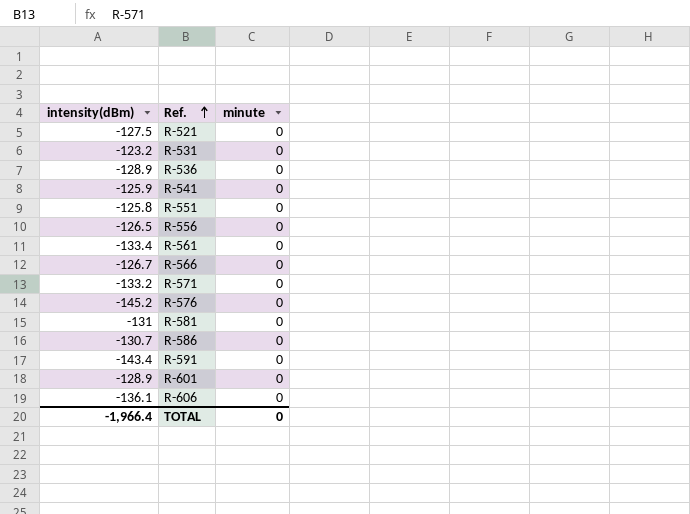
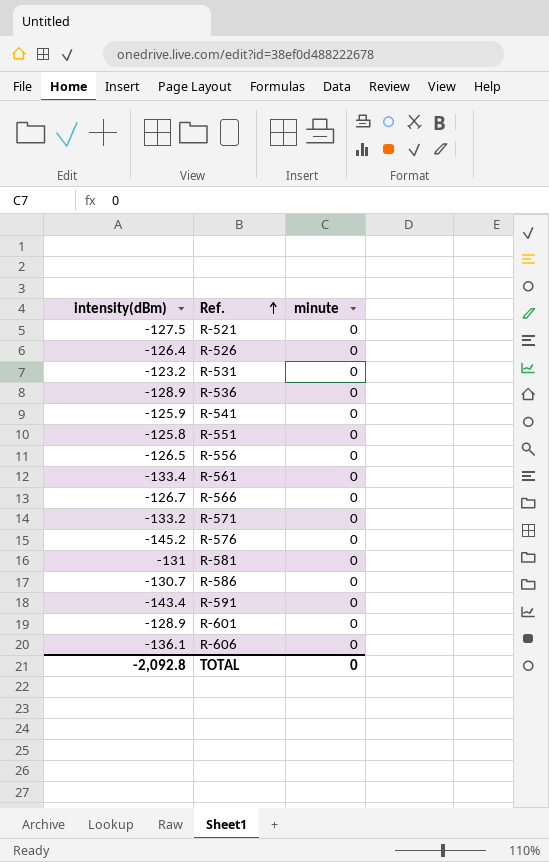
row R-526: none -> -126.4 | 0
TOTAL | intensity(dBm): -1,966.4 -> -2,092.8

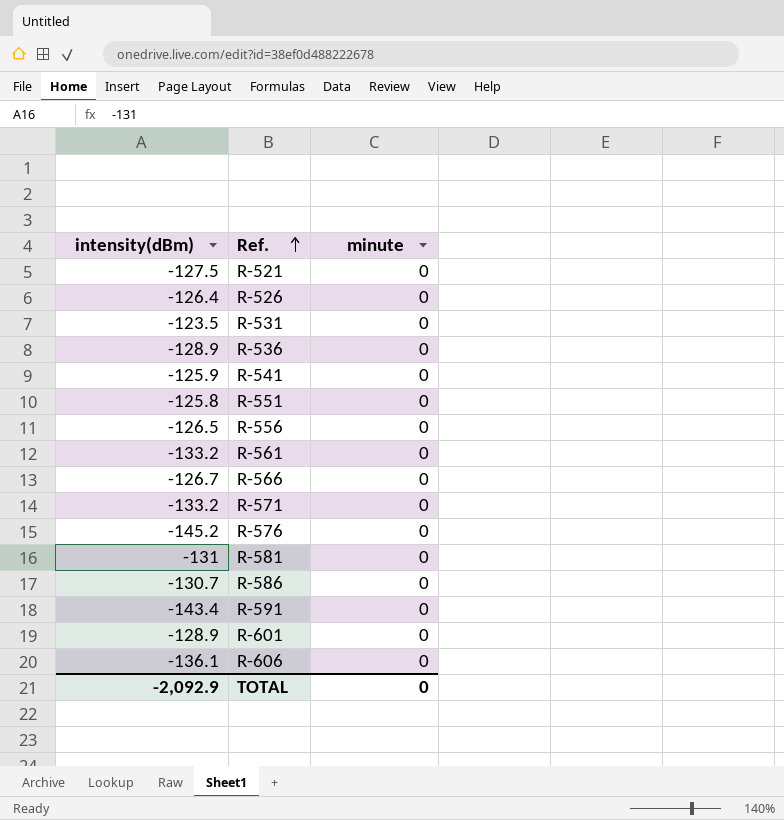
R-531 | intensity(dBm): -123.2 -> -123.5
R-561 | intensity(dBm): -133.4 -> -133.2
TOTAL | intensity(dBm): -2,092.8 -> -2,092.9

